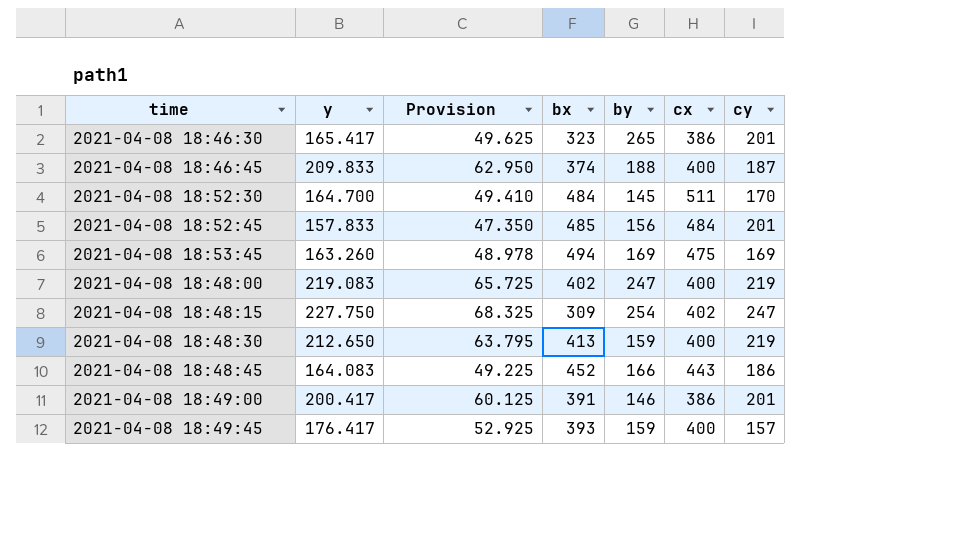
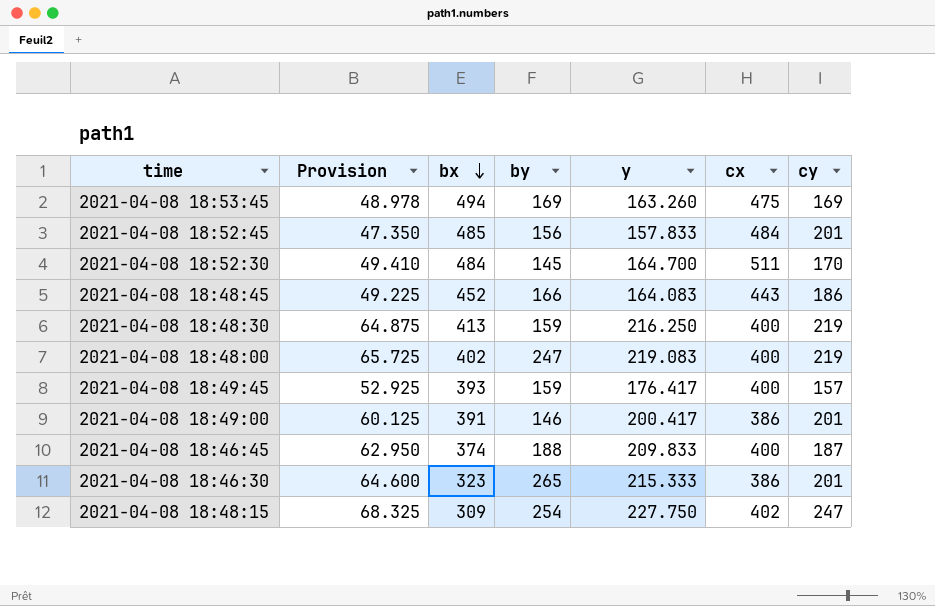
row order: none -> bx descending
column y | position: 2 -> 5
2021-04-08 18:48:30 | Provision: 63.795 -> 64.875
2021-04-08 18:48:30 | y: 212.650 -> 216.250
2021-04-08 18:46:30 | Provision: 49.625 -> 64.600
2021-04-08 18:46:30 | y: 165.417 -> 215.333

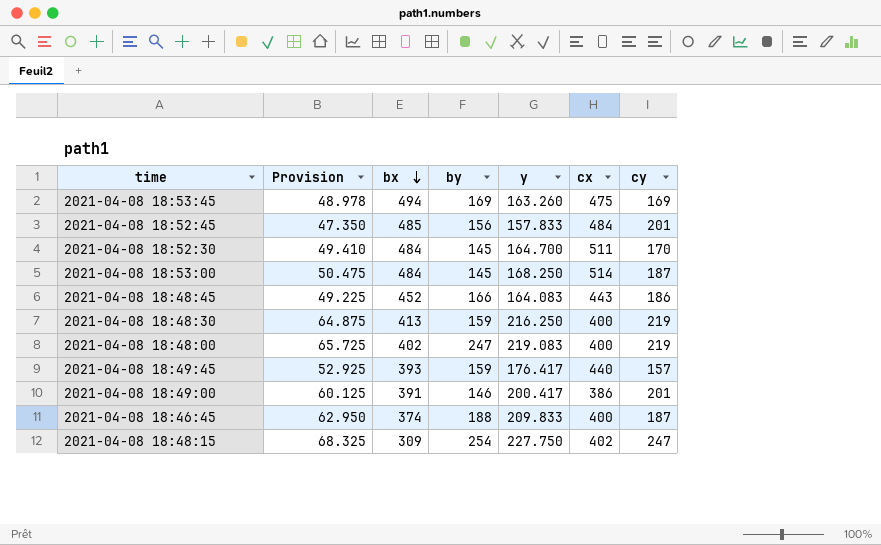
row 2021-04-08 18:46:30: 64.600 | 323 | 265 | 215.333 | 386 | 201 -> none
row 2021-04-08 18:53:00: none -> 50.475 | 484 | 145 | 168.250 | 514 | 187
2021-04-08 18:49:45 | cx: 400 -> 440

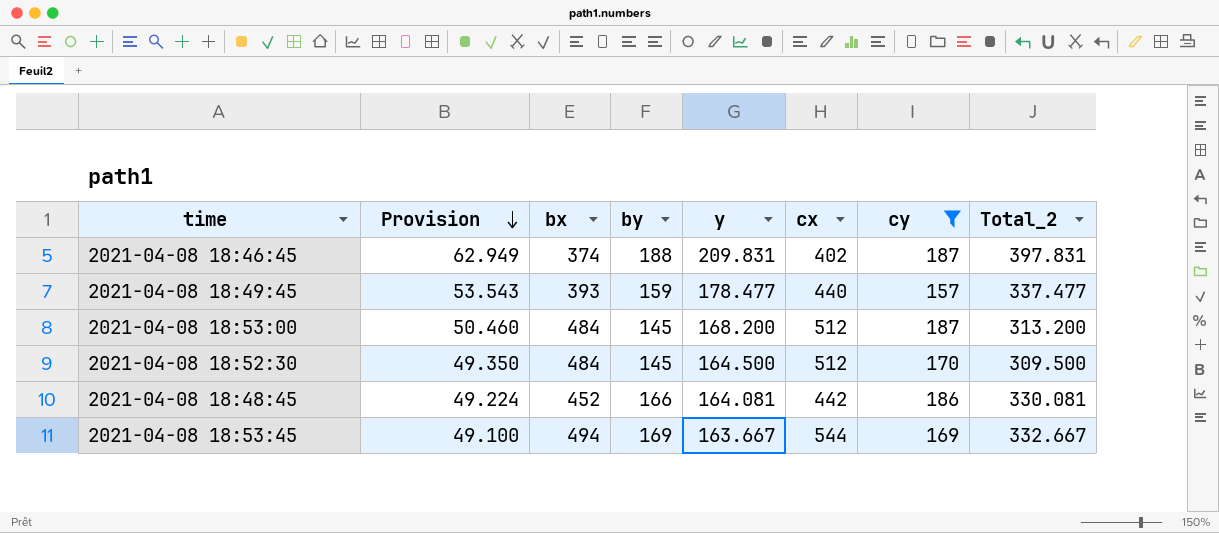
filter: none -> cy <= 187
row order: bx descending -> Provision descending
column Total_2 | formula: none -> [by] + [y]
2021-04-08 18:46:45 | Provision: 62.950 -> 62.949
2021-04-08 18:46:45 | y: 209.833 -> 209.831
2021-04-08 18:46:45 | cx: 400 -> 402
2021-04-08 18:49:45 | Provision: 52.925 -> 53.543
2021-04-08 18:49:45 | y: 176.417 -> 178.477
2021-04-08 18:53:00 | Provision: 50.475 -> 50.460
2021-04-08 18:53:00 | y: 168.250 -> 168.200
2021-04-08 18:53:00 | cx: 514 -> 512
2021-04-08 18:52:30 | Provision: 49.410 -> 49.350
2021-04-08 18:52:30 | y: 164.700 -> 164.500
2021-04-08 18:52:30 | cx: 511 -> 512
2021-04-08 18:48:45 | Provision: 49.225 -> 49.224
2021-04-08 18:48:45 | y: 164.083 -> 164.081
2021-04-08 18:48:45 | cx: 443 -> 442
2021-04-08 18:53:45 | Provision: 48.978 -> 49.100
2021-04-08 18:53:45 | y: 163.260 -> 163.667
2021-04-08 18:53:45 | cx: 475 -> 544

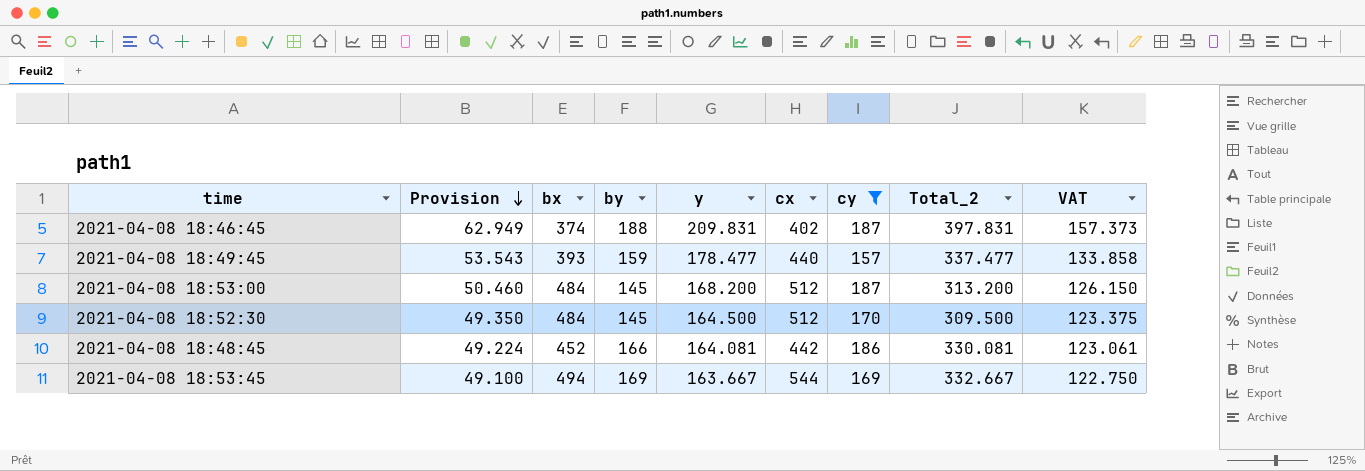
column VAT | formula: none -> [y] * 0.75

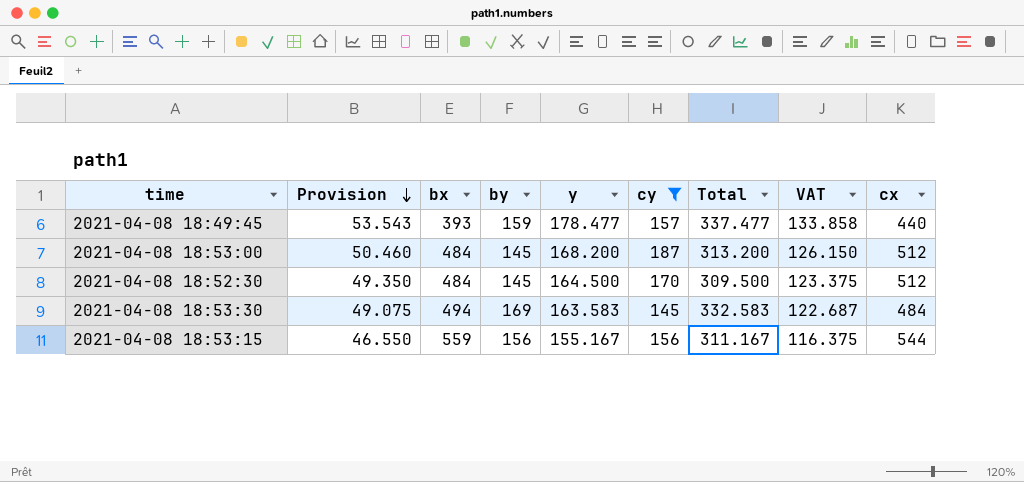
column name: Total_2 -> Total
column cx | position: 6 -> 9
row 2021-04-08 18:46:45: 62.949 | 374 | 188 | 209.831 | 402 | 187 | 397.831 | 157.373 -> none
row 2021-04-08 18:48:45: 49.224 | 452 | 166 | 164.081 | 442 | 186 | 330.081 | 123.061 -> none
row 2021-04-08 18:53:45: 49.100 | 494 | 169 | 163.667 | 544 | 169 | 332.667 | 122.750 -> none
row 2021-04-08 18:53:30: none -> 49.075 | 494 | 169 | 163.583 | 145 | 332.583 | 122.687 | 484
row 2021-04-08 18:53:15: none -> 46.550 | 559 | 156 | 155.167 | 156 | 311.167 | 116.375 | 544

